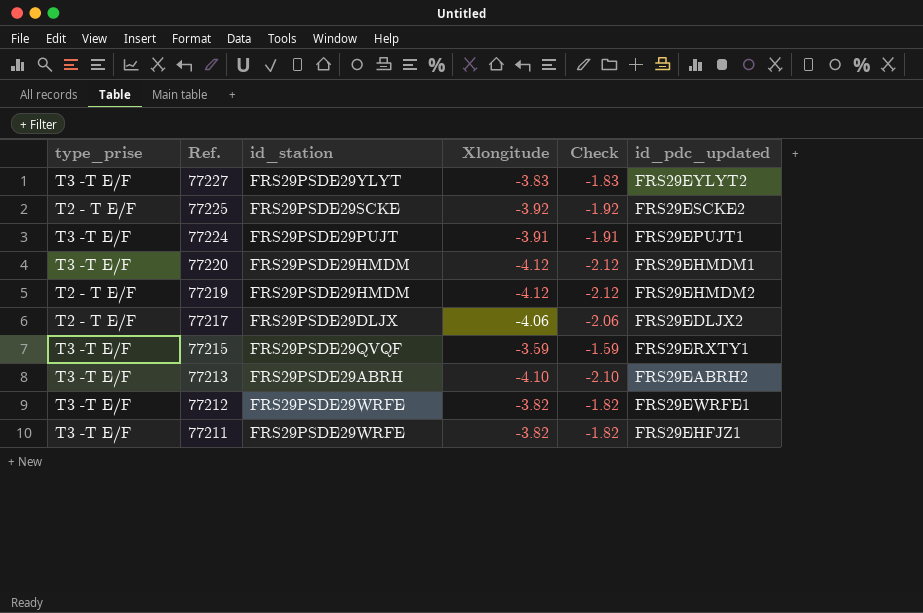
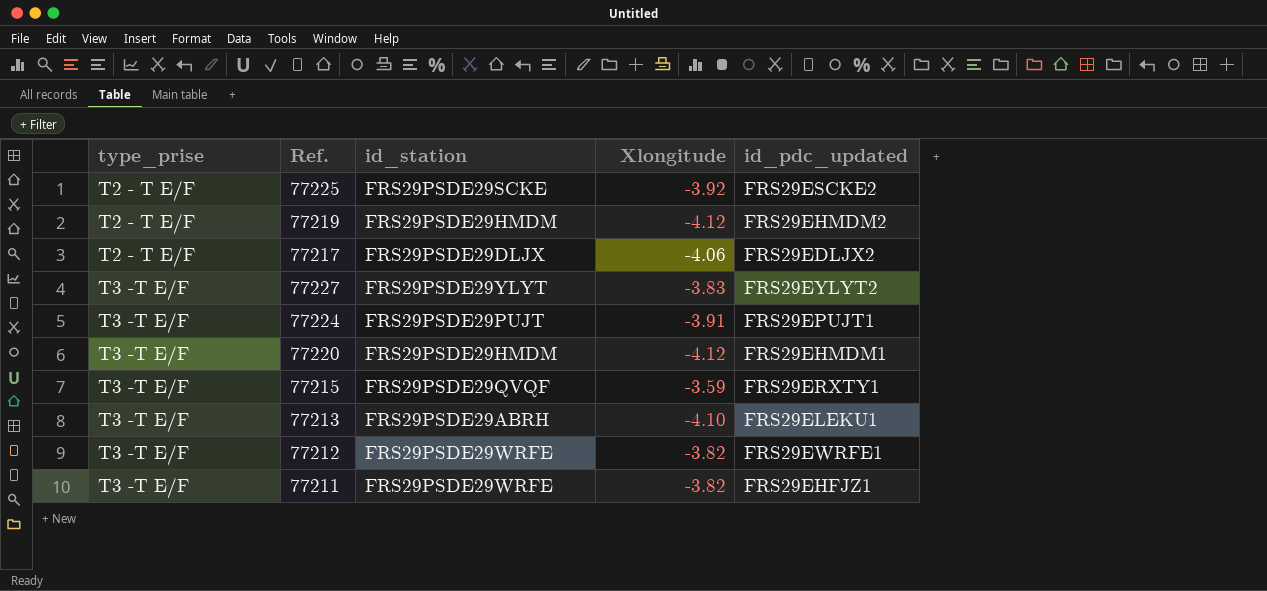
row order: Ref. descending -> type_prise ascending
column Check | formula: [Xlongitude] + 2 -> none
77213 | id_pdc_updated: FRS29EABRH2 -> FRS29ELEKU1

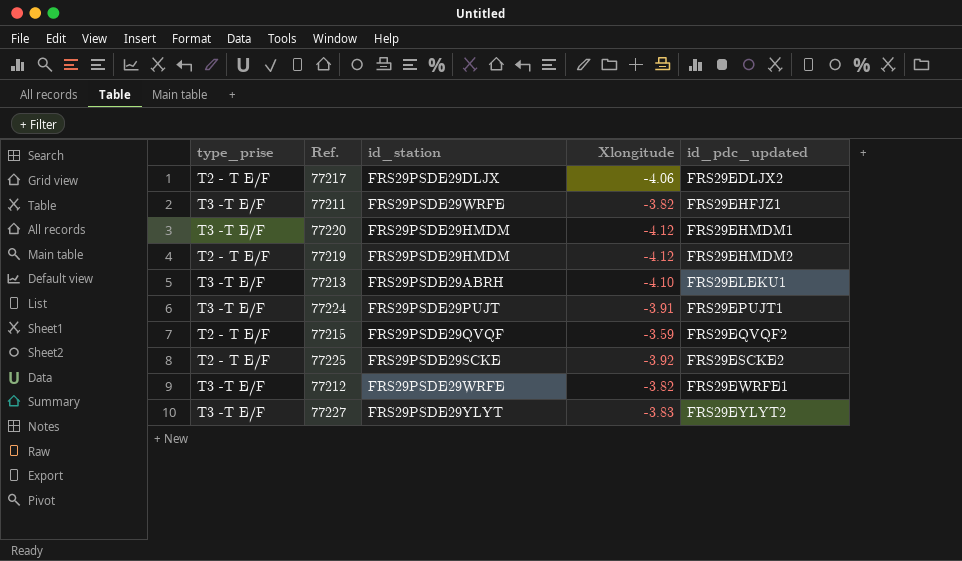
row order: type_prise ascending -> id_pdc_updated ascending
77215 | type_prise: T3 -T E/F -> T2 - T E/F
77215 | id_pdc_updated: FRS29ERXTY1 -> FRS29EQVQF2

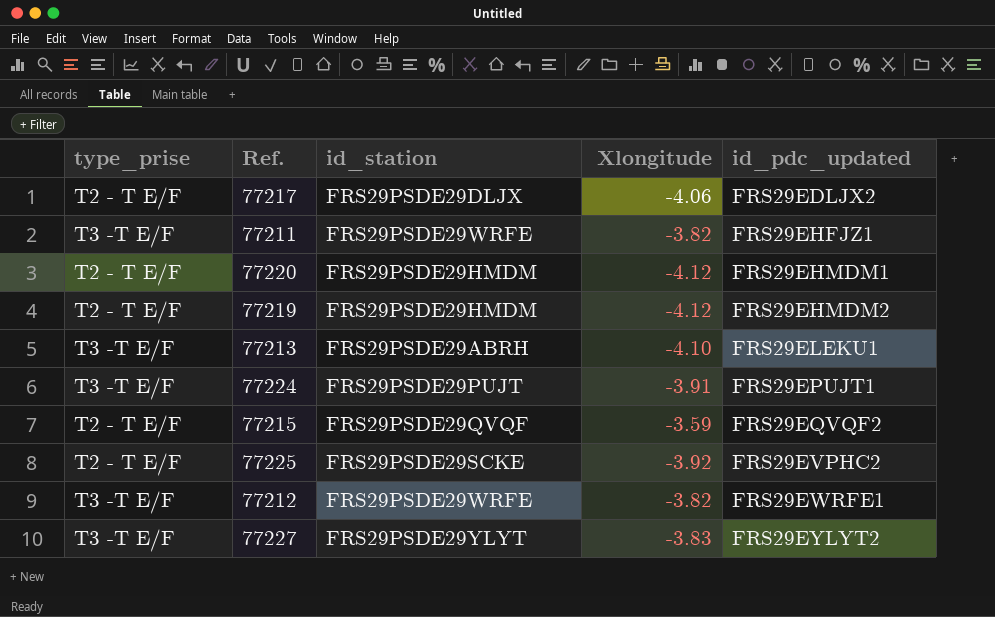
77220 | type_prise: T3 -T E/F -> T2 - T E/F
77225 | id_pdc_updated: FRS29ESCKE2 -> FRS29EVPHC2

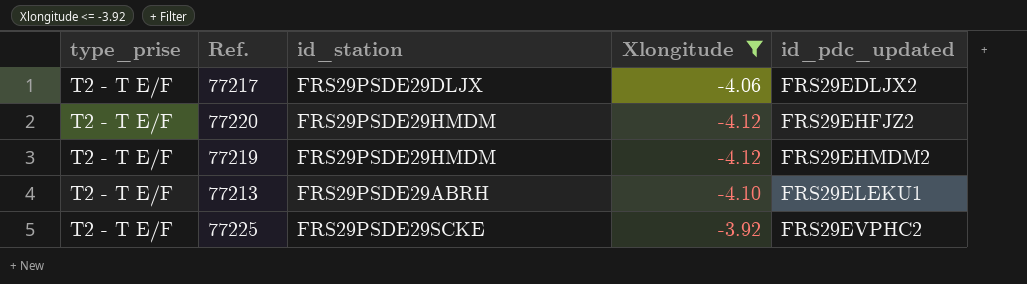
filter: none -> Xlongitude <= -3.92
77220 | id_pdc_updated: FRS29EHMDM1 -> FRS29EHFJZ2
77213 | type_prise: T3 -T E/F -> T2 - T E/F

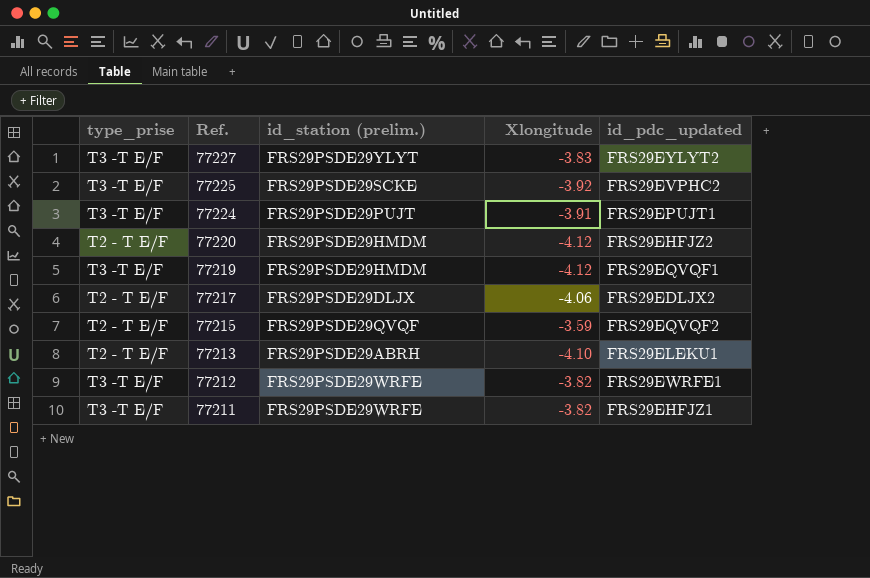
filter: Xlongitude <= -3.92 -> none
row order: id_pdc_updated ascending -> Ref. descending
column name: id_station -> id_station (prelim.)
77225 | type_prise: T2 - T E/F -> T3 -T E/F
77219 | type_prise: T2 - T E/F -> T3 -T E/F
77219 | id_pdc_updated: FRS29EHMDM2 -> FRS29EQVQF1

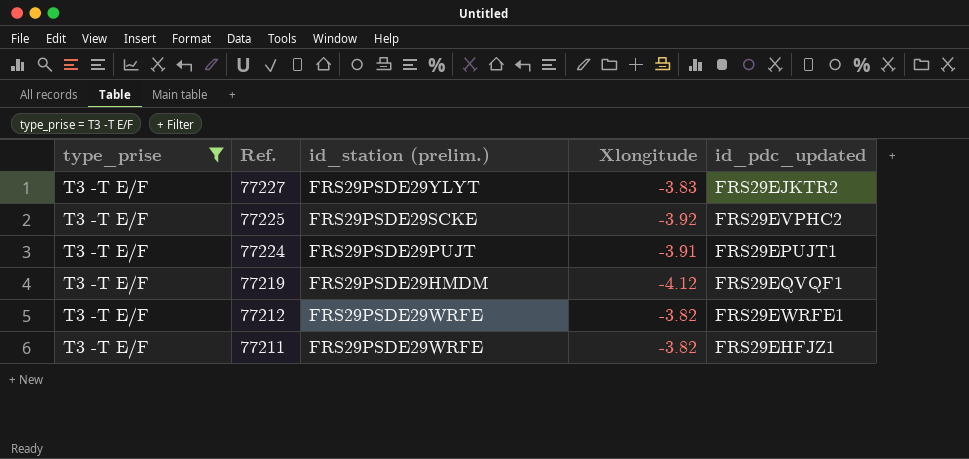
filter: none -> type_prise = T3 -T E/F
77227 | id_pdc_updated: FRS29EYLYT2 -> FRS29EJKTR2

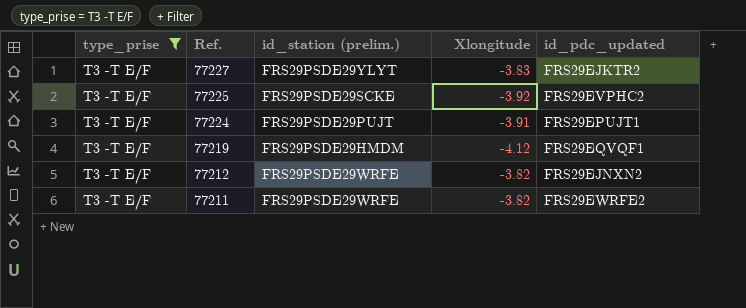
77212 | id_pdc_updated: FRS29EWRFE1 -> FRS29EJNXN2
77211 | id_pdc_updated: FRS29EHFJZ1 -> FRS29EWRFE2

